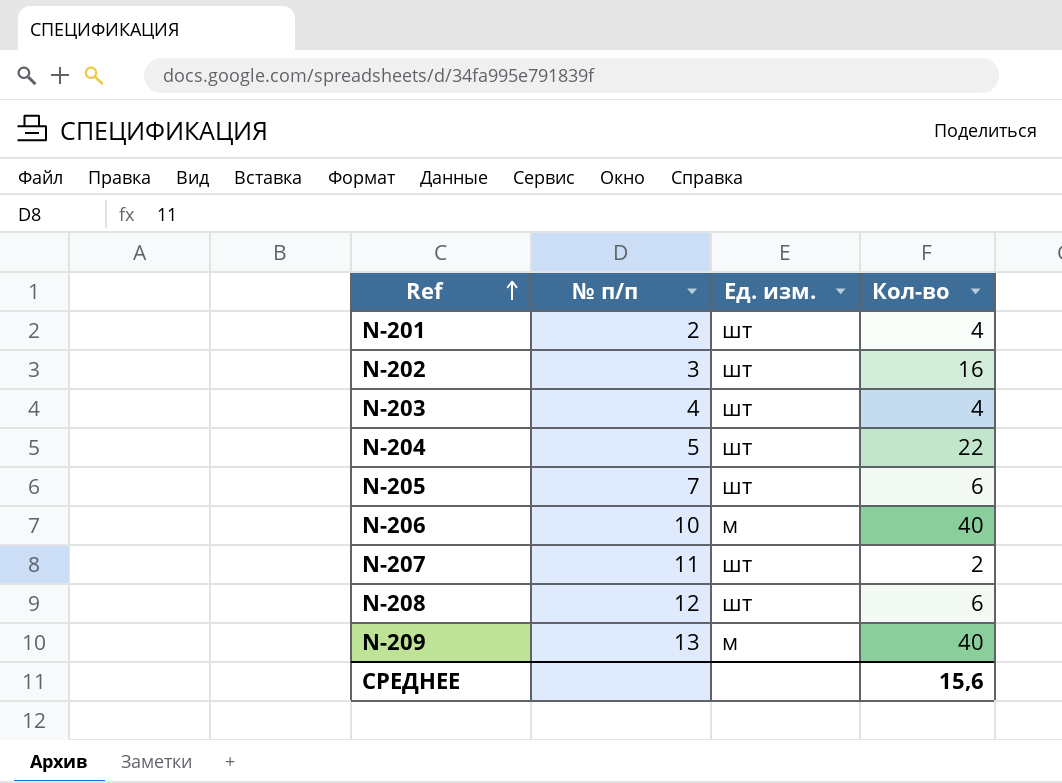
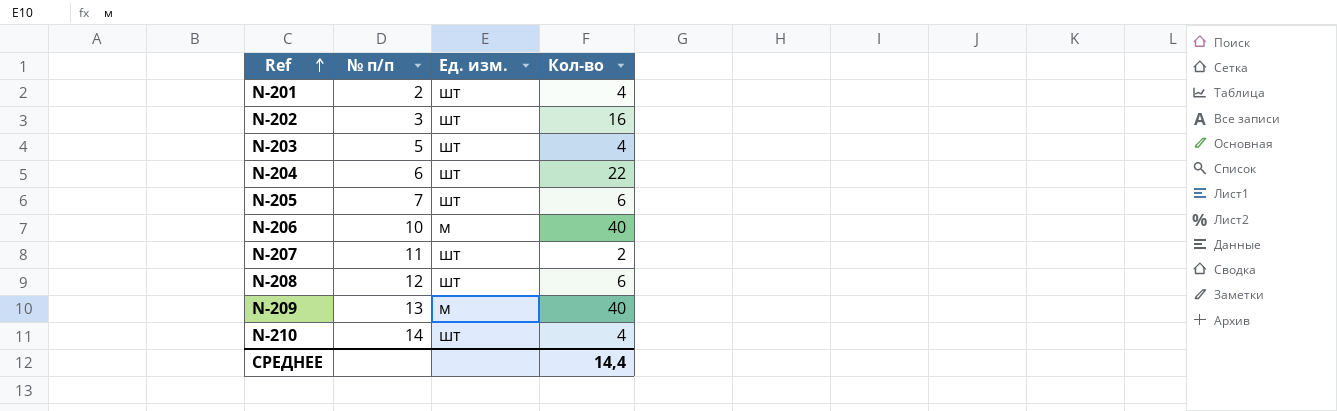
N-203 | № п/п: 4 -> 5
N-204 | № п/п: 5 -> 6
row N-210: none -> 14 | шт | 4
СРЕДНЕЕ | Кол-во: 15,6 -> 14,4

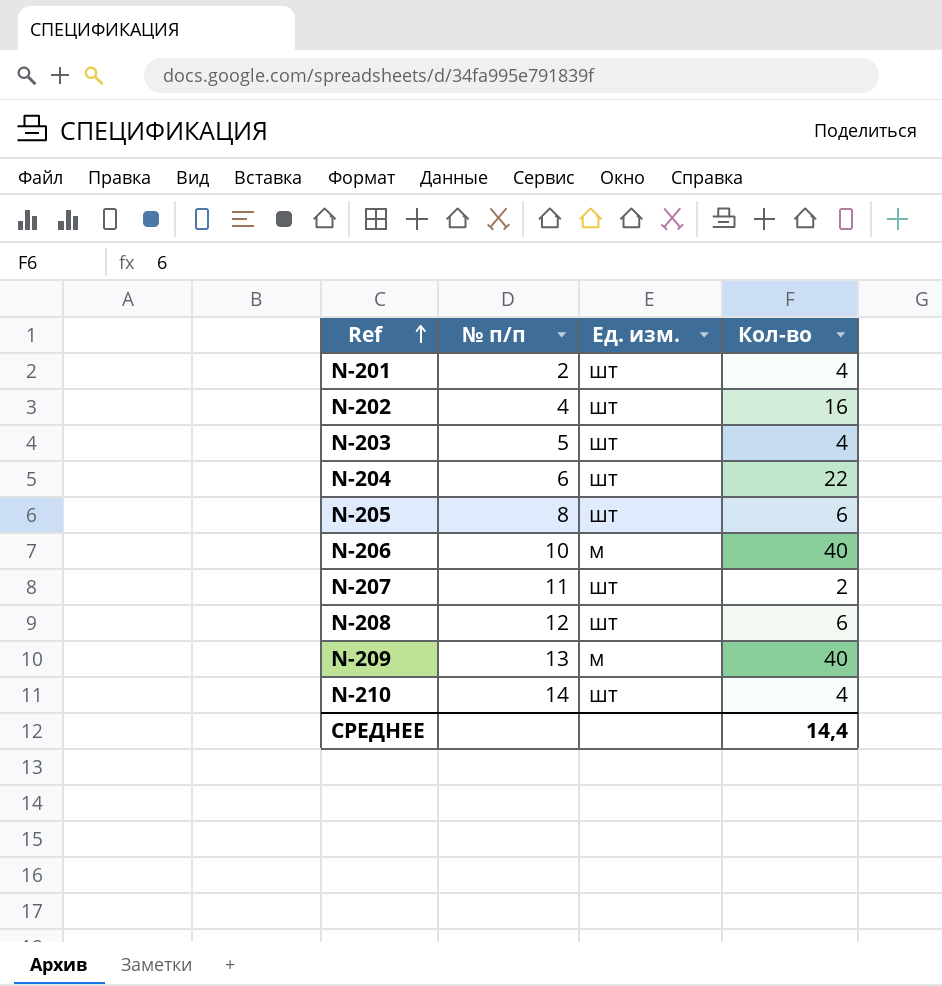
N-202 | № п/п: 3 -> 4
N-205 | № п/п: 7 -> 8

